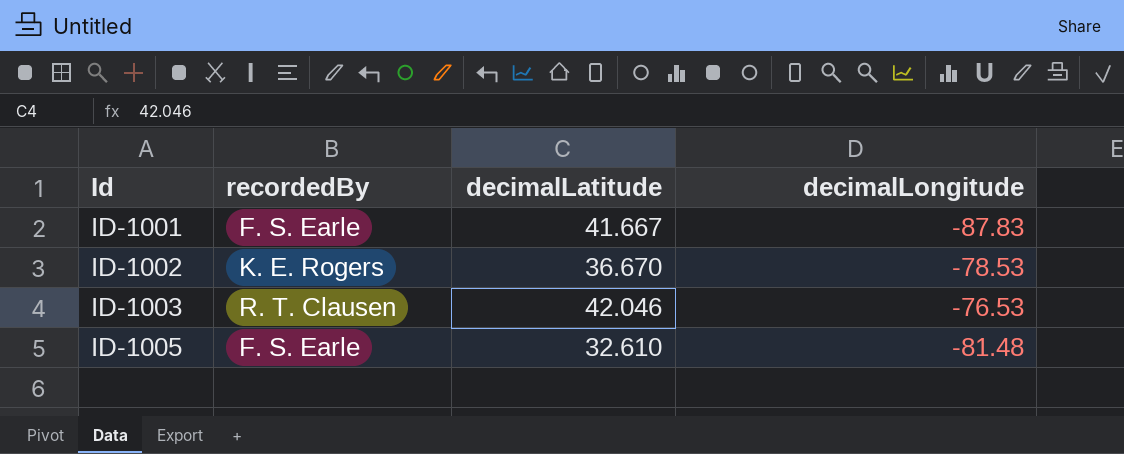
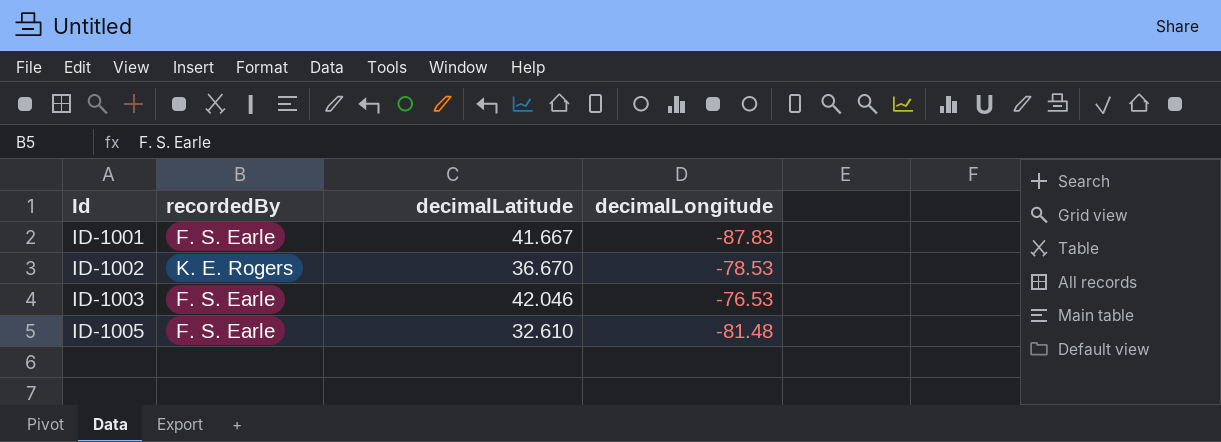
ID-1003 | recordedBy: R. T. Clausen -> F. S. Earle

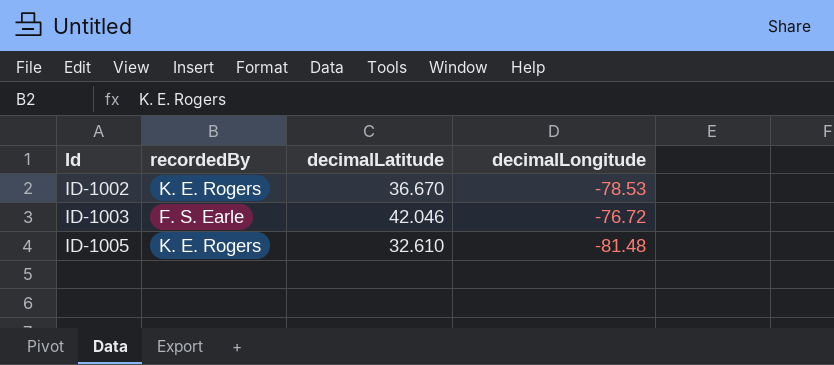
row ID-1001: F. S. Earle | 41.667 | -87.83 -> none
ID-1003 | decimalLongitude: -76.53 -> -76.72
ID-1005 | recordedBy: F. S. Earle -> K. E. Rogers

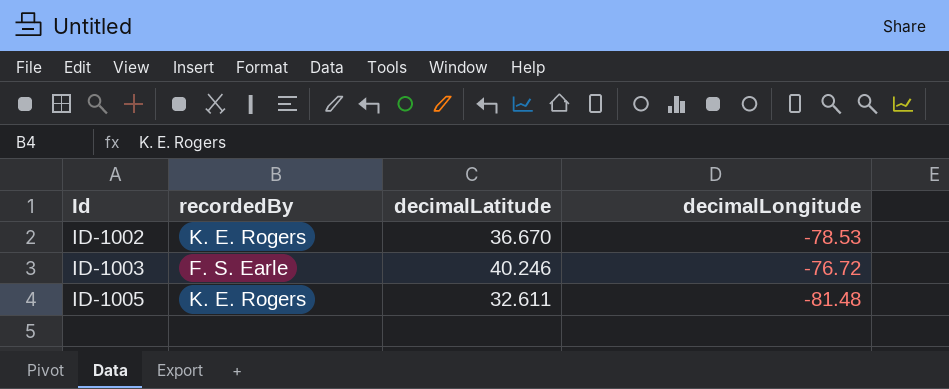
ID-1003 | decimalLatitude: 42.046 -> 40.246
ID-1005 | decimalLatitude: 32.610 -> 32.611

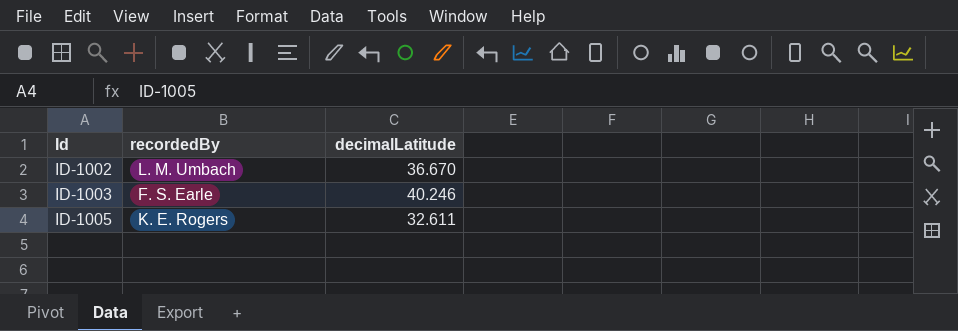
column decimalLongitude | position: 4 -> none
ID-1002 | recordedBy: K. E. Rogers -> L. M. Umbach

